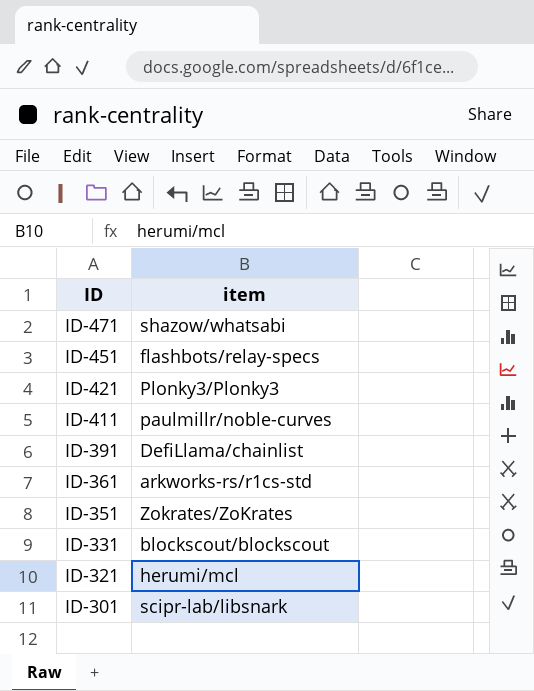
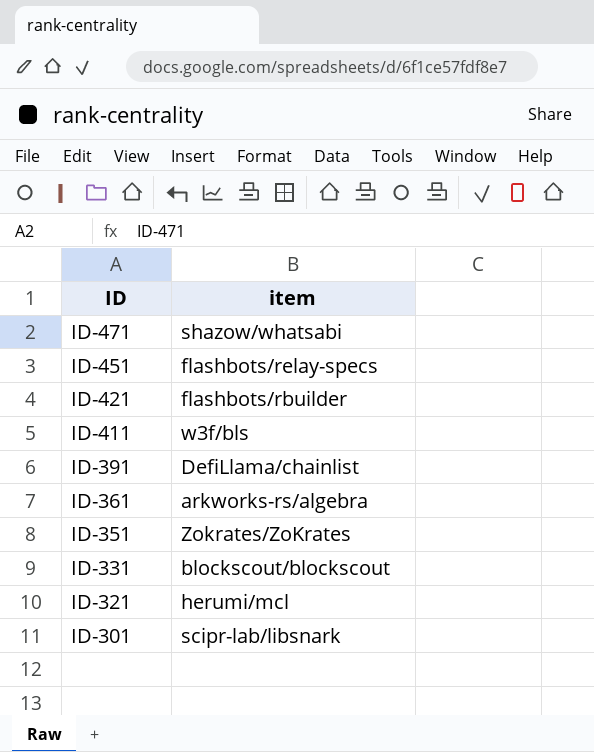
ID-421 | item: Plonky3/Plonky3 -> flashbots/rbuilder
ID-411 | item: paulmillr/noble-curves -> w3f/bls
ID-361 | item: arkworks-rs/r1cs-std -> arkworks-rs/algebra

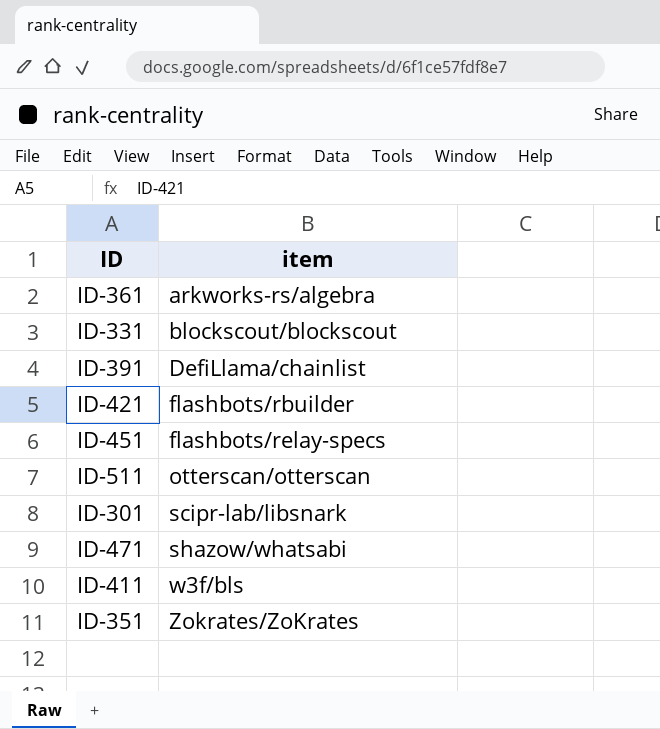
row order: ID descending -> item ascending
row ID-321: herumi/mcl -> none
row ID-511: none -> otterscan/otterscan

